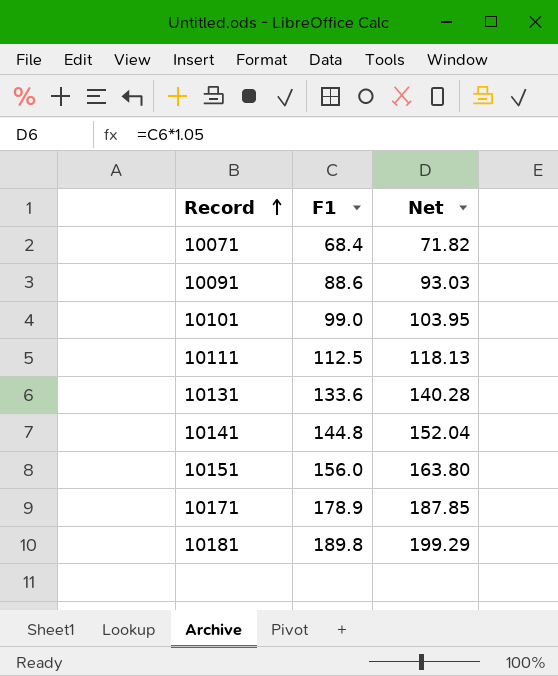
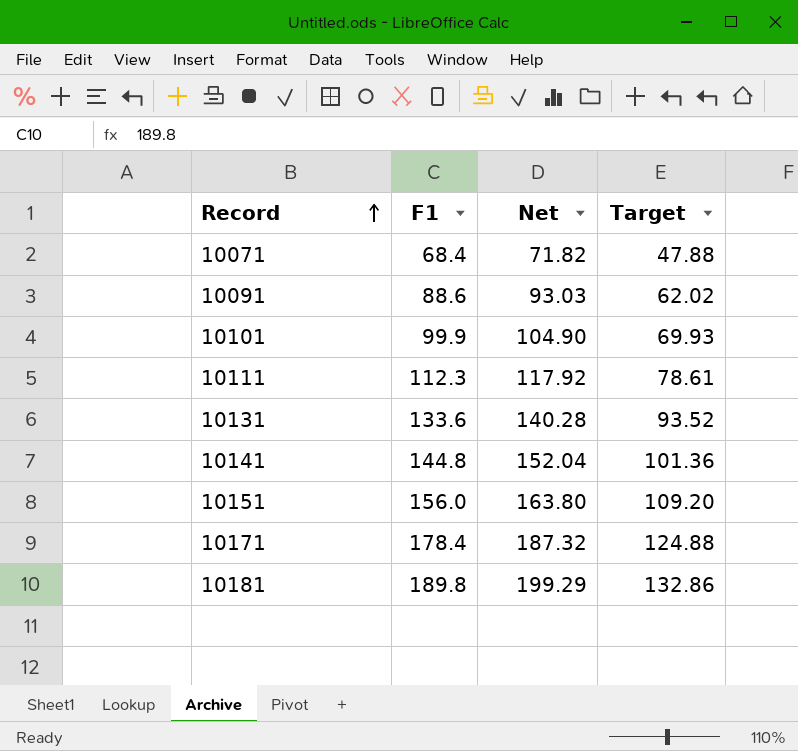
column Target | formula: none -> [F1] * 0.7
10101 | F1: 99.0 -> 99.9
10101 | Net: 103.95 -> 104.90
10111 | F1: 112.5 -> 112.3
10111 | Net: 118.13 -> 117.92
10171 | F1: 178.9 -> 178.4
10171 | Net: 187.85 -> 187.32

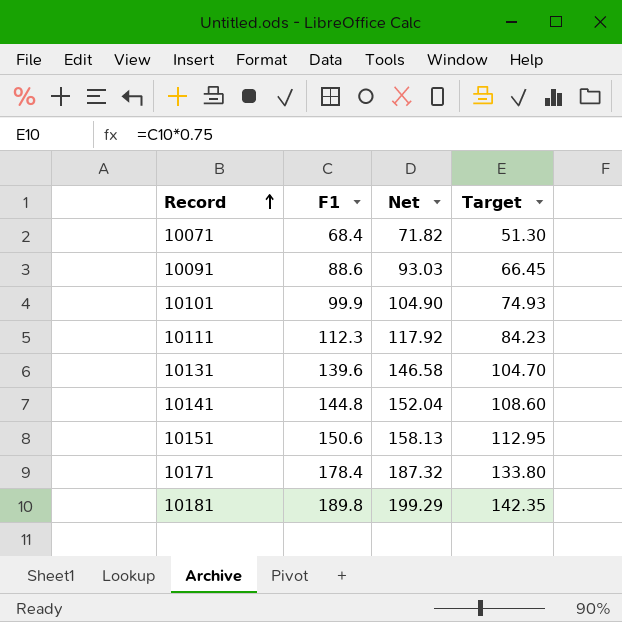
column Target | formula: [F1] * 0.7 -> [F1] * 0.75
10131 | F1: 133.6 -> 139.6
10131 | Net: 140.28 -> 146.58
10151 | F1: 156.0 -> 150.6
10151 | Net: 163.80 -> 158.13

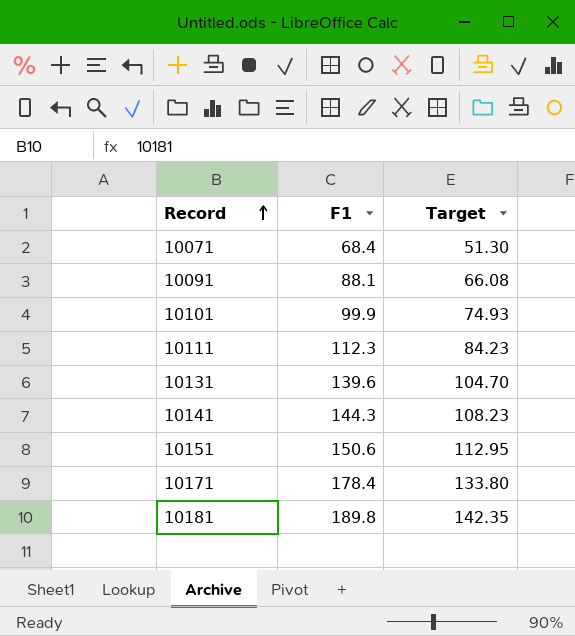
column Net | formula: [F1] * 1.05 -> none
10091 | F1: 88.6 -> 88.1
10091 | Target: 66.45 -> 66.08
10141 | F1: 144.8 -> 144.3
10141 | Target: 108.60 -> 108.23

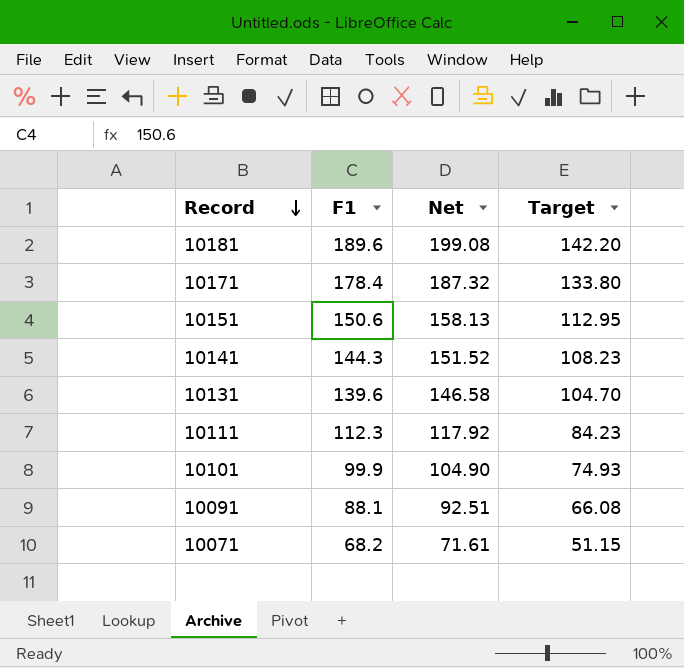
row order: Record ascending -> Record descending
column Net | formula: none -> [F1] * 1.05
10181 | F1: 189.8 -> 189.6
10181 | Target: 142.35 -> 142.20
10071 | F1: 68.4 -> 68.2
10071 | Target: 51.30 -> 51.15

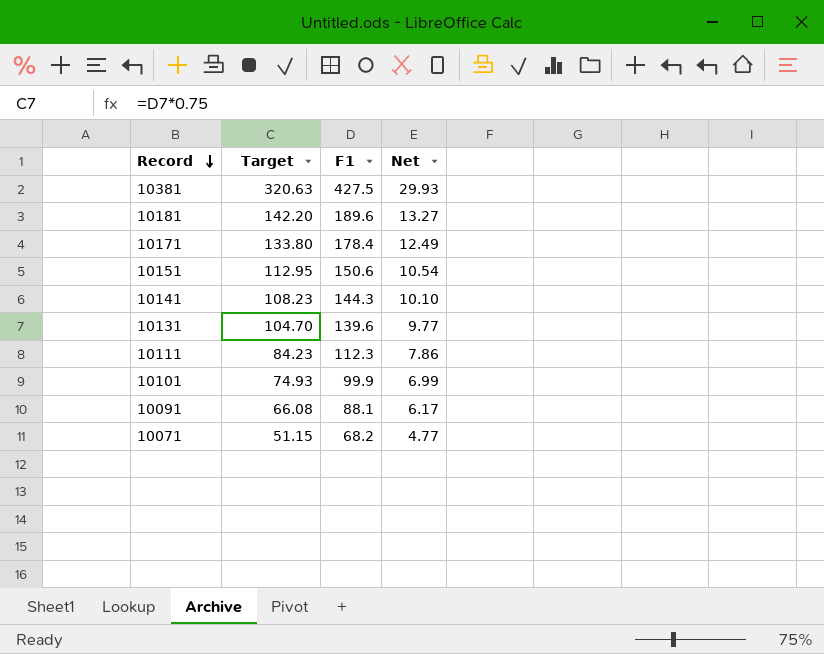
column Target | position: 4 -> 2
column Net | formula: [F1] * 1.05 -> [F1] * 0.07
row 10381: none -> 320.63 | 427.5 | 29.93

